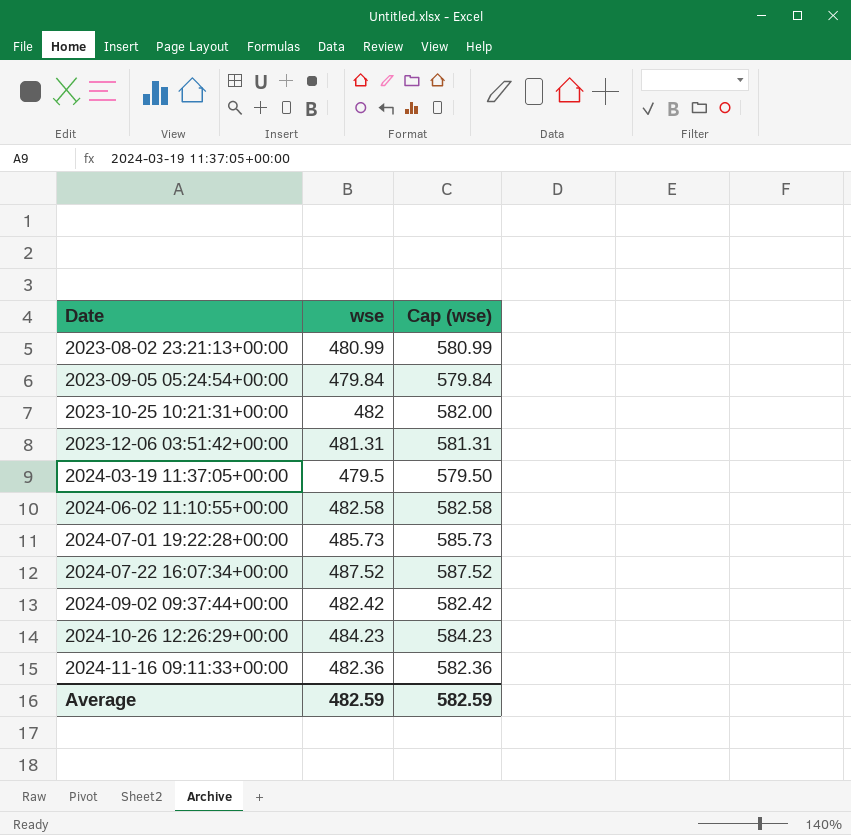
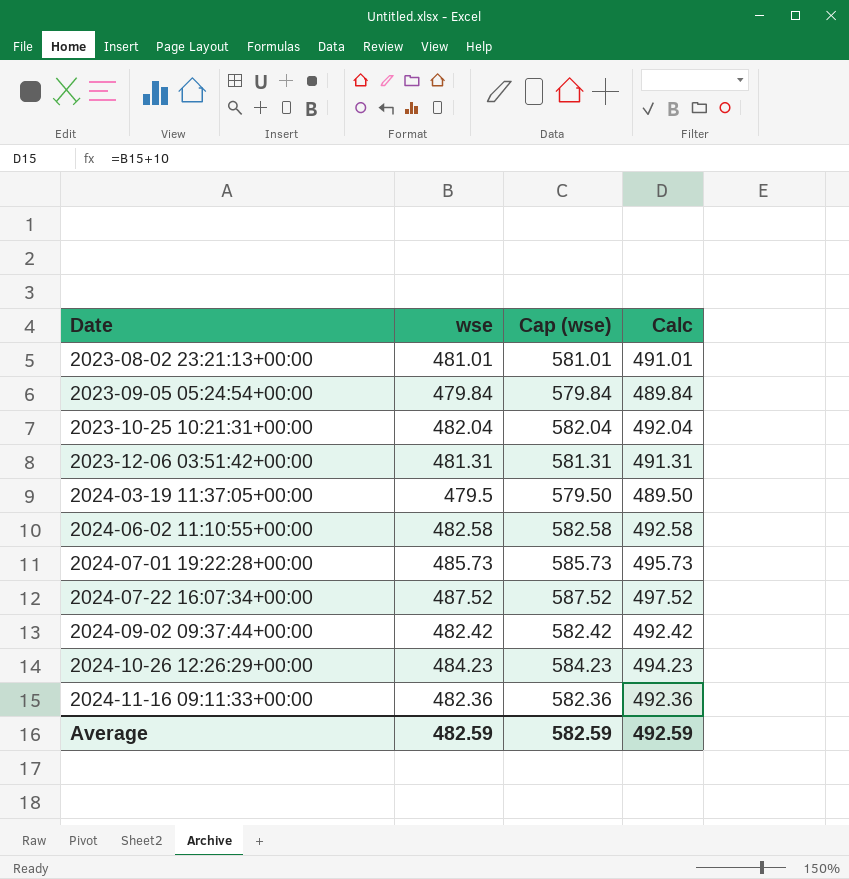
column Calc | formula: none -> [wse] + 10
2023-08-02 23:21:13+00:00 | wse: 480.99 -> 481.01
2023-08-02 23:21:13+00:00 | Cap (wse): 580.99 -> 581.01
2023-10-25 10:21:31+00:00 | wse: 482 -> 482.04
2023-10-25 10:21:31+00:00 | Cap (wse): 582.00 -> 582.04

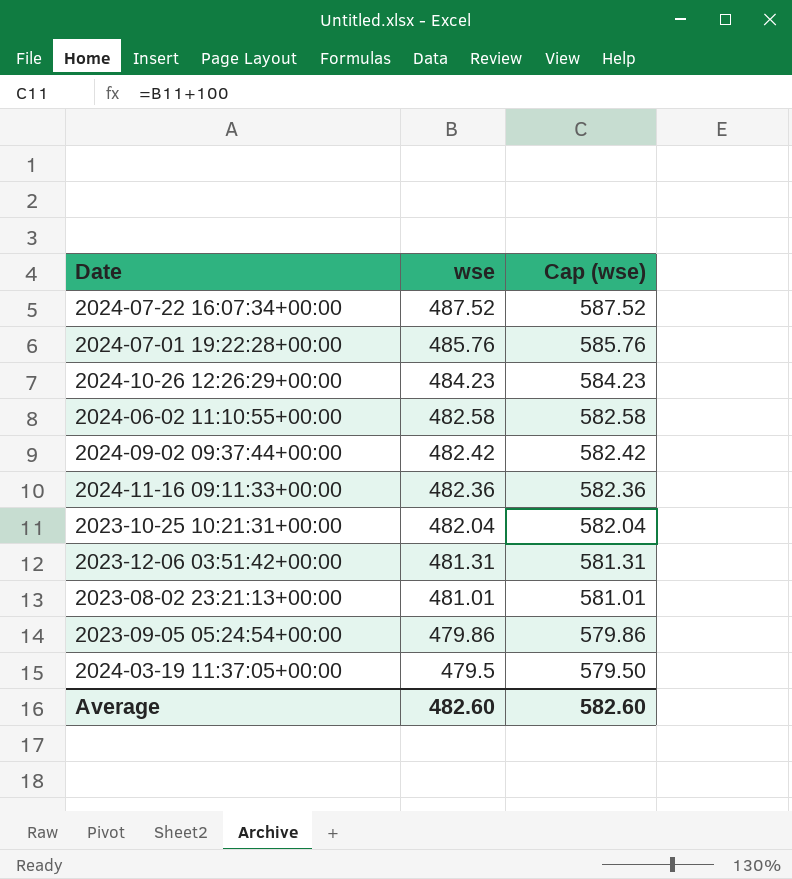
row order: Date ascending -> wse descending
column Calc | formula: [wse] + 10 -> none
2024-07-01 19:22:28+00:00 | wse: 485.73 -> 485.76
2024-07-01 19:22:28+00:00 | Cap (wse): 585.73 -> 585.76
2023-09-05 05:24:54+00:00 | wse: 479.84 -> 479.86
2023-09-05 05:24:54+00:00 | Cap (wse): 579.84 -> 579.86
Average | wse: 482.59 -> 482.60
Average | Cap (wse): 582.59 -> 582.60

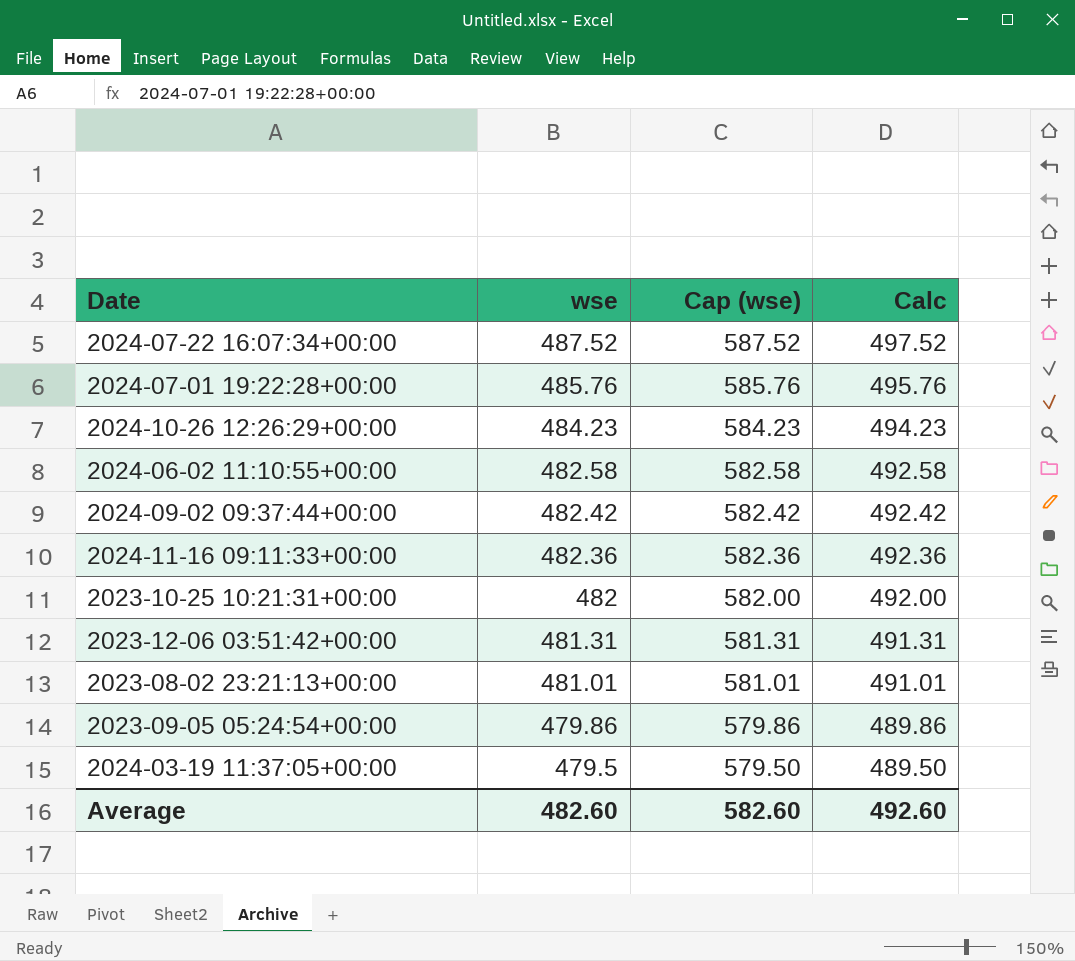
column Calc | formula: none -> [wse] + 10
2023-10-25 10:21:31+00:00 | wse: 482.04 -> 482
2023-10-25 10:21:31+00:00 | Cap (wse): 582.04 -> 582.00

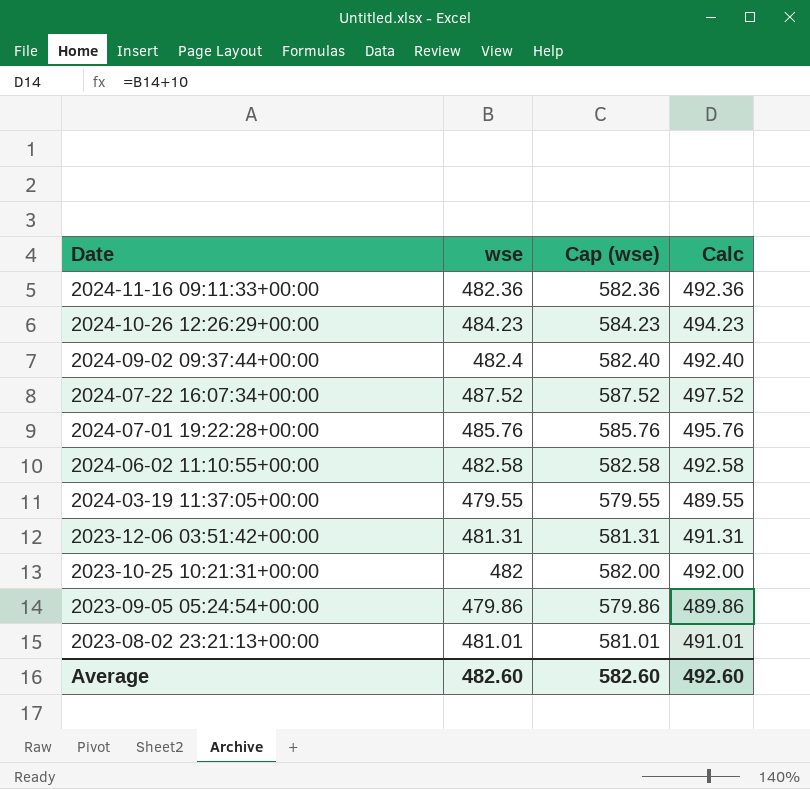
row order: wse descending -> Date descending
2024-09-02 09:37:44+00:00 | wse: 482.42 -> 482.4
2024-09-02 09:37:44+00:00 | Cap (wse): 582.42 -> 582.40
2024-09-02 09:37:44+00:00 | Calc: 492.42 -> 492.40
2024-03-19 11:37:05+00:00 | wse: 479.5 -> 479.55
2024-03-19 11:37:05+00:00 | Cap (wse): 579.50 -> 579.55
2024-03-19 11:37:05+00:00 | Calc: 489.50 -> 489.55

